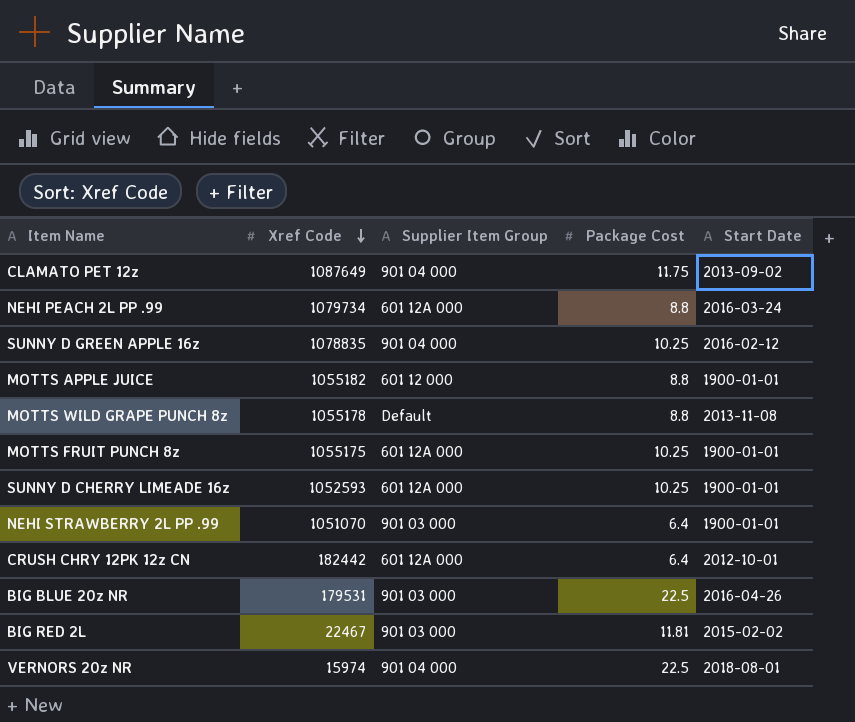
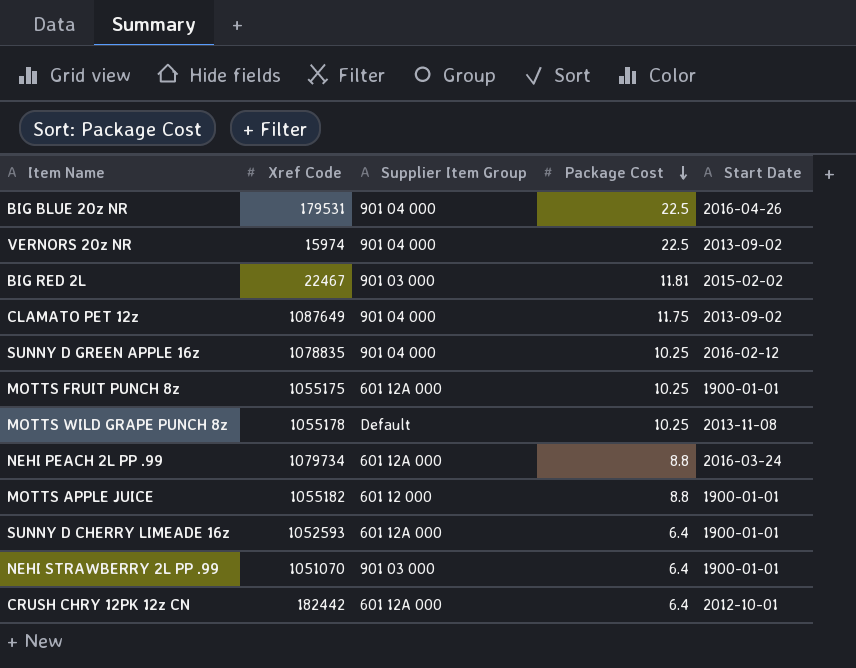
row order: Xref Code descending -> Package Cost descending
BIG BLUE 20z NR | Supplier Item Group: 901 03 000 -> 901 04 000
VERNORS 20z NR | Start Date: 2018-08-01 -> 2013-09-02
MOTTS WILD GRAPE PUNCH 8z | Package Cost: 8.8 -> 10.25
SUNNY D CHERRY LIMEADE 16z | Package Cost: 10.25 -> 6.4

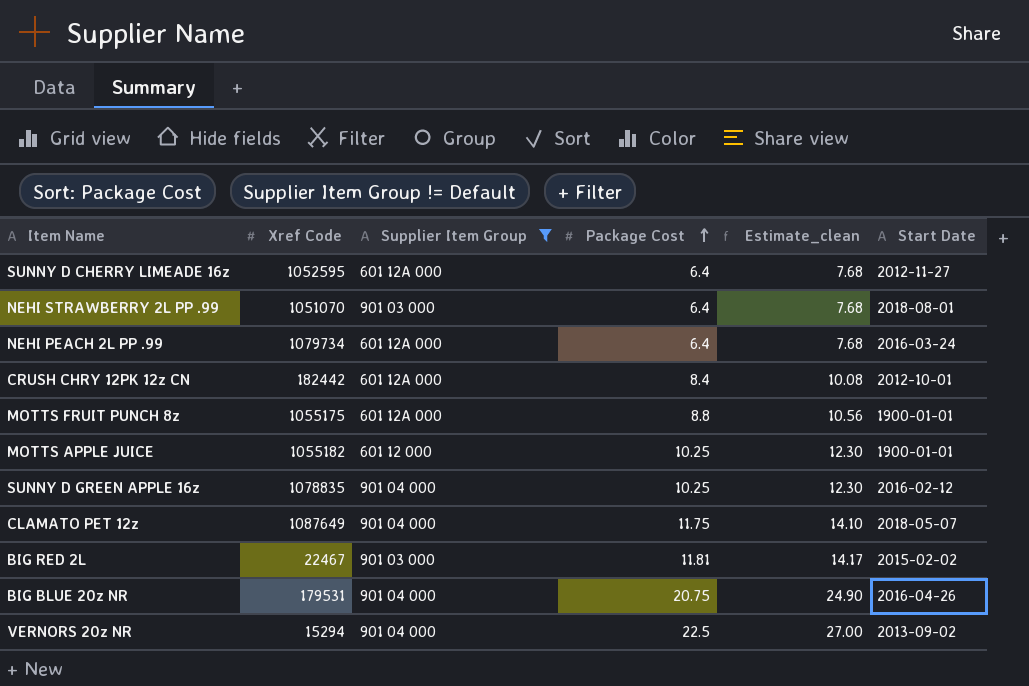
filter: none -> Supplier Item Group != Default
row order: Package Cost descending -> Package Cost ascending
column Estimate_clean | formula: none -> [Package Cost] * 1.2
SUNNY D CHERRY LIMEADE 16z | Xref Code: 1052593 -> 1052595
SUNNY D CHERRY LIMEADE 16z | Start Date: 1900-01-01 -> 2012-11-27
NEHI STRAWBERRY 2L PP .99 | Start Date: 1900-01-01 -> 2018-08-01
NEHI PEACH 2L PP .99 | Package Cost: 8.8 -> 6.4
CRUSH CHRY 12PK 12z CN | Package Cost: 6.4 -> 8.4
MOTTS FRUIT PUNCH 8z | Package Cost: 10.25 -> 8.8
MOTTS APPLE JUICE | Package Cost: 8.8 -> 10.25
CLAMATO PET 12z | Start Date: 2013-09-02 -> 2018-05-07
BIG BLUE 20z NR | Package Cost: 22.5 -> 20.75
VERNORS 20z NR | Xref Code: 15974 -> 15294

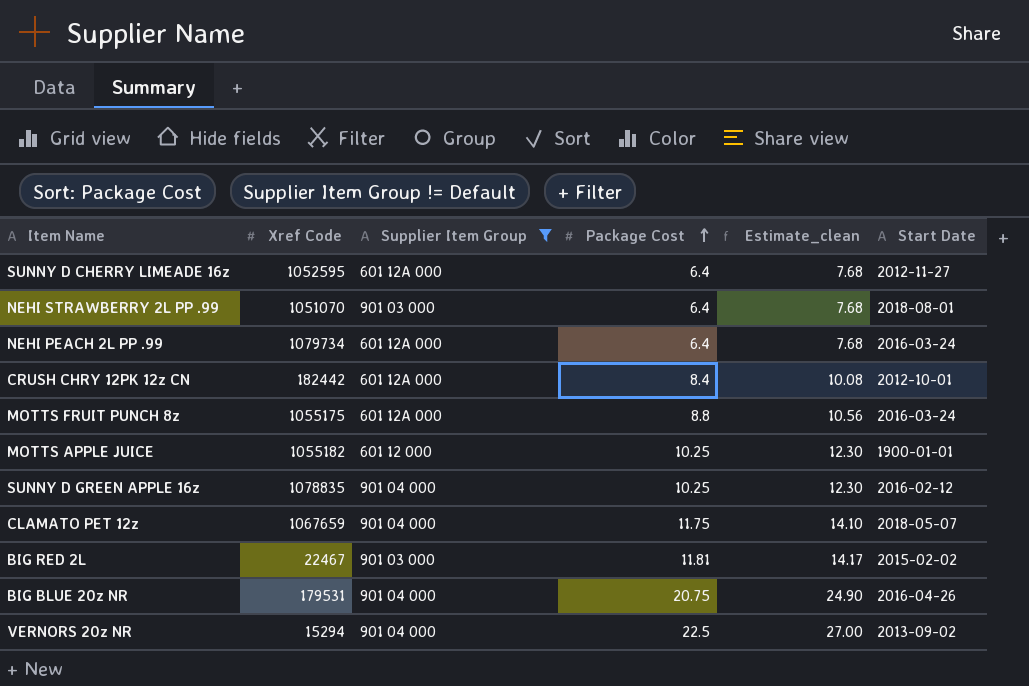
MOTTS FRUIT PUNCH 8z | Start Date: 1900-01-01 -> 2016-03-24
CLAMATO PET 12z | Xref Code: 1087649 -> 1067659

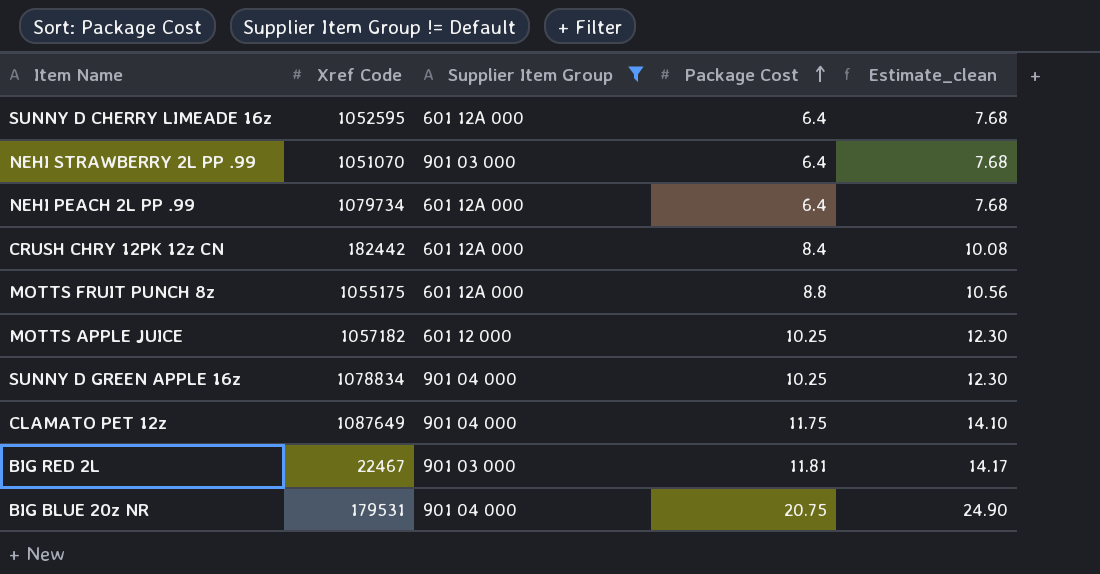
column Start Date | position: 6 -> none
row VERNORS 20z NR: 15294 | 901 04 000 | 22.5 | 27.00 | 2013-09-02 -> none
MOTTS APPLE JUICE | Xref Code: 1055182 -> 1057182
SUNNY D GREEN APPLE 16z | Xref Code: 1078835 -> 1078834
CLAMATO PET 12z | Xref Code: 1067659 -> 1087649

